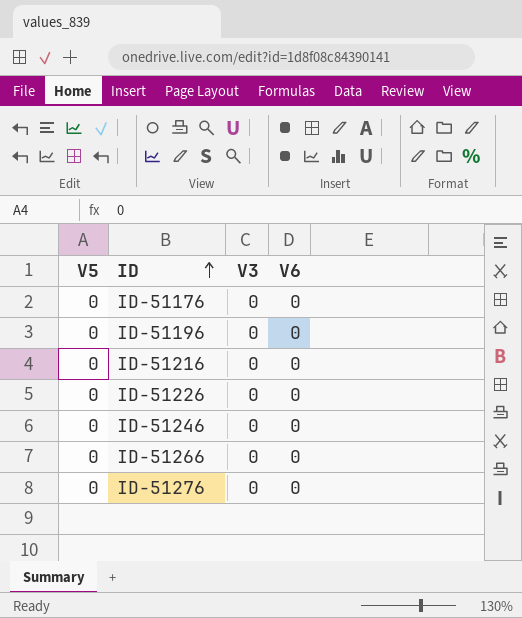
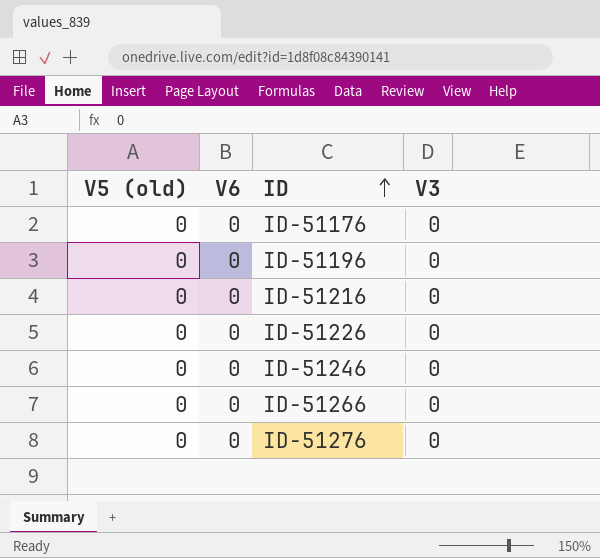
column name: V5 -> V5 (old)
column V6 | position: 4 -> 2

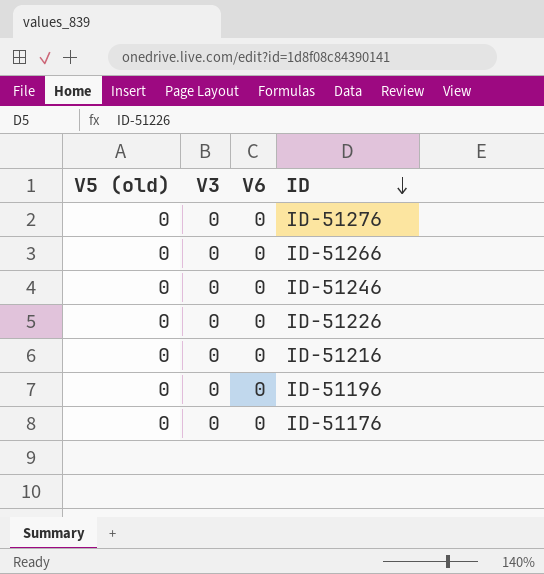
row order: ID ascending -> ID descending
column V3 | position: 4 -> 2

